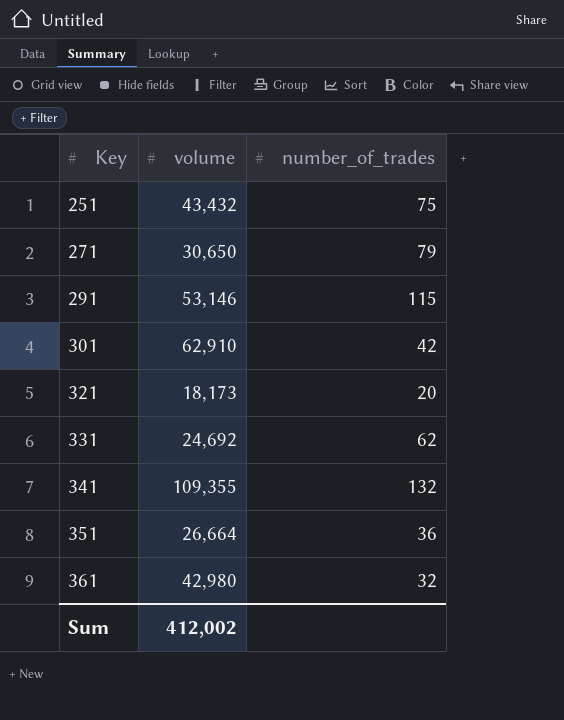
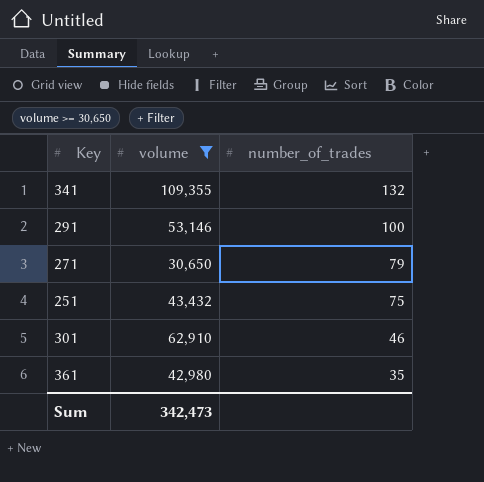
filter: none -> volume >= 30,650
row order: Key ascending -> number_of_trades descending
291 | number_of_trades: 115 -> 100
301 | number_of_trades: 42 -> 46
361 | number_of_trades: 32 -> 35
Sum | volume: 412,002 -> 342,473

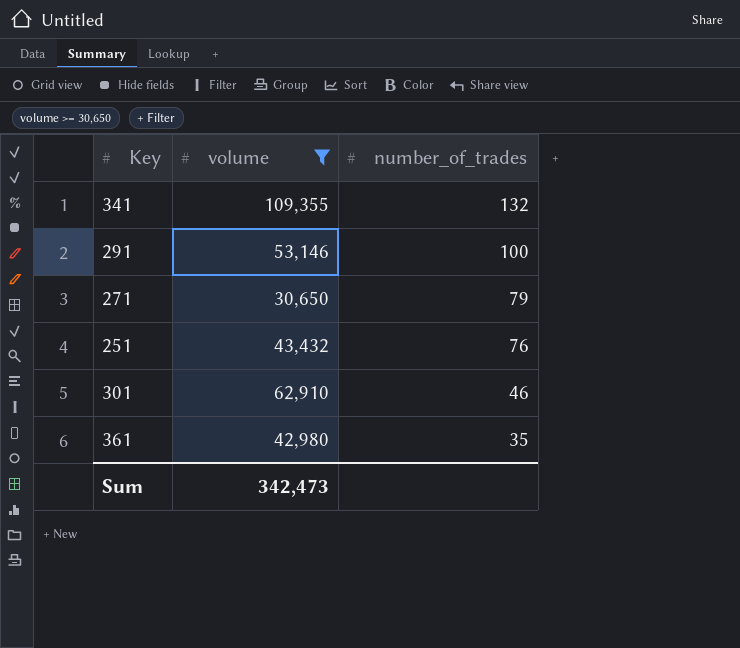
251 | number_of_trades: 75 -> 76

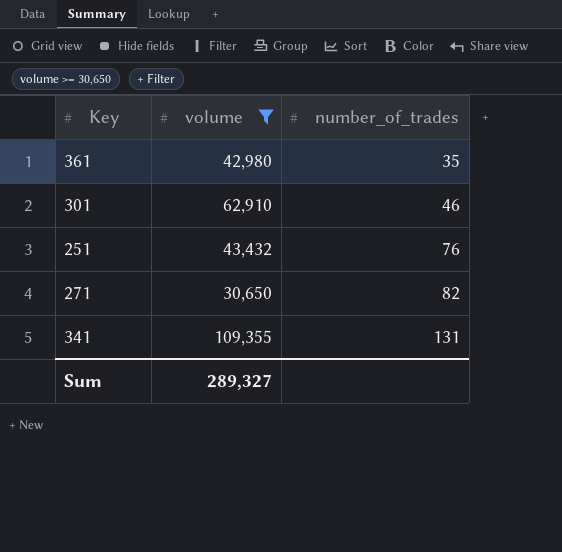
row order: number_of_trades descending -> number_of_trades ascending
row 291: 53,146 | 100 -> none
271 | number_of_trades: 79 -> 82
341 | number_of_trades: 132 -> 131
Sum | volume: 342,473 -> 289,327

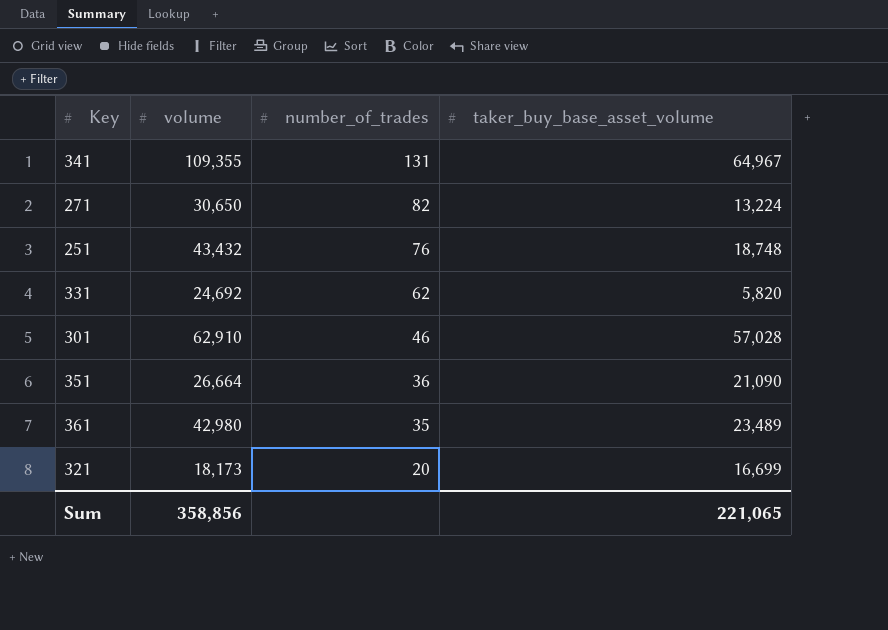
filter: volume >= 30,650 -> none
row order: number_of_trades ascending -> number_of_trades descending
column taker_buy_base_asset_volume | position: none -> 4
Sum | volume: 289,327 -> 358,856

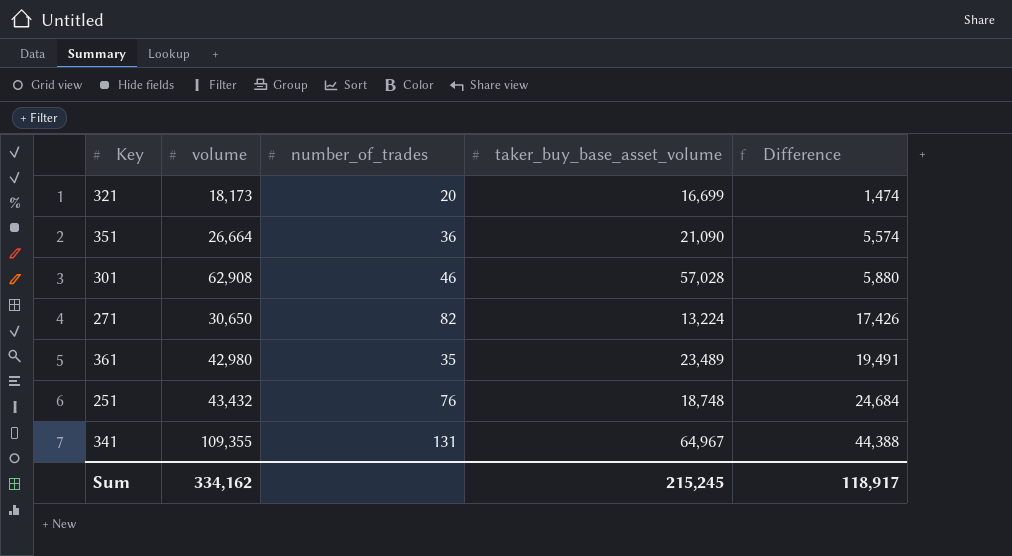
row order: number_of_trades descending -> Difference ascending
column Difference | formula: none -> [volume] - [taker_buy_base_asset_volume]
row 331: 24,692 | 62 | 5,820 -> none
301 | volume: 62,910 -> 62,908
Sum | volume: 358,856 -> 334,162
Sum | taker_buy_base_asset_volume: 221,065 -> 215,245

